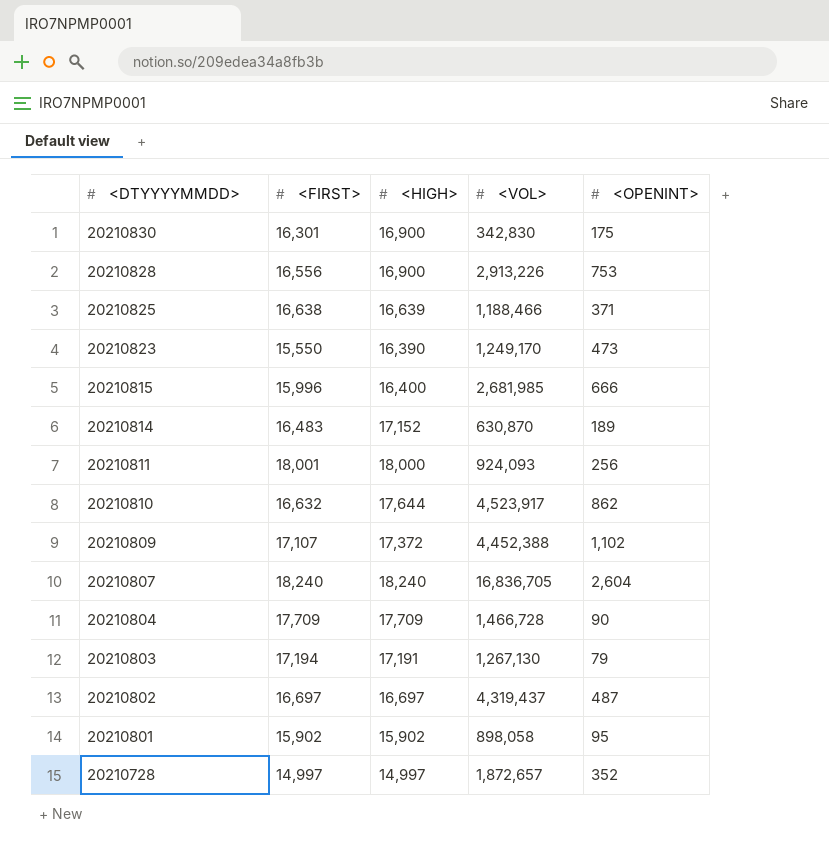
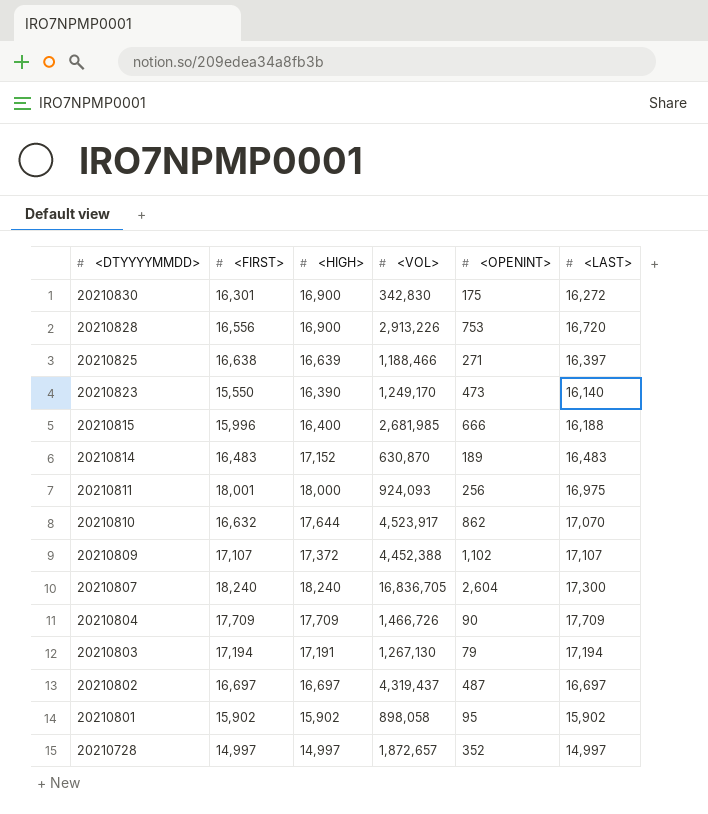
column <LAST> | position: none -> 6
20210825 | <OPENINT>: 371 -> 271
20210804 | <VOL>: 1,466,728 -> 1,466,726

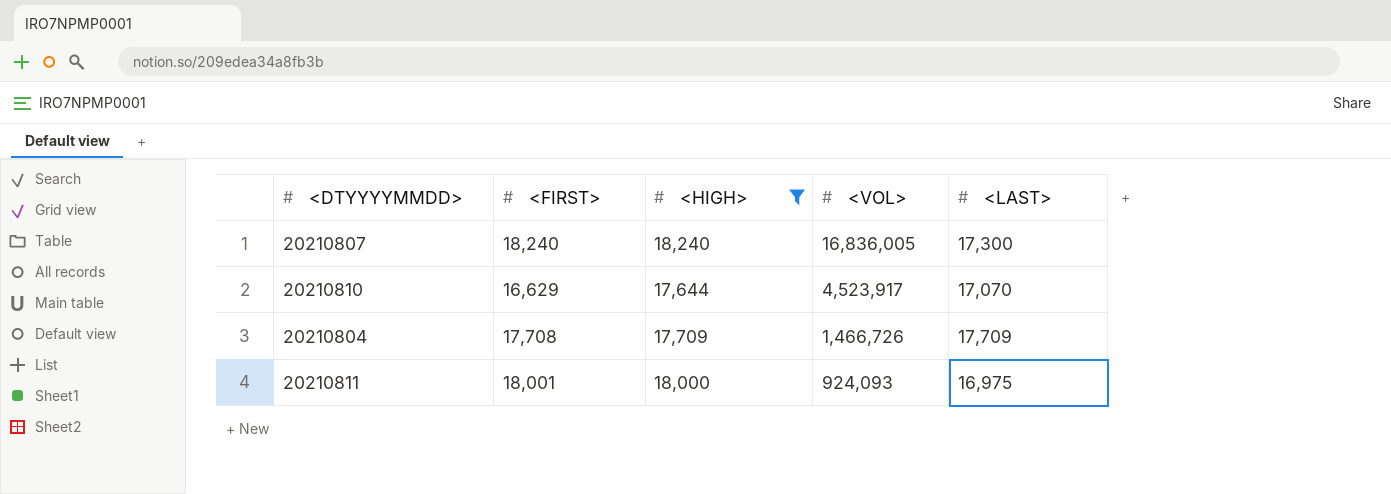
filter: none -> <HIGH> >= 17,644
row order: <DTYYYYMMDD> descending -> <VOL> descending
column <OPENINT> | position: 5 -> none
20210807 | <VOL>: 16,836,705 -> 16,836,005
20210810 | <FIRST>: 16,632 -> 16,629
20210804 | <FIRST>: 17,709 -> 17,708

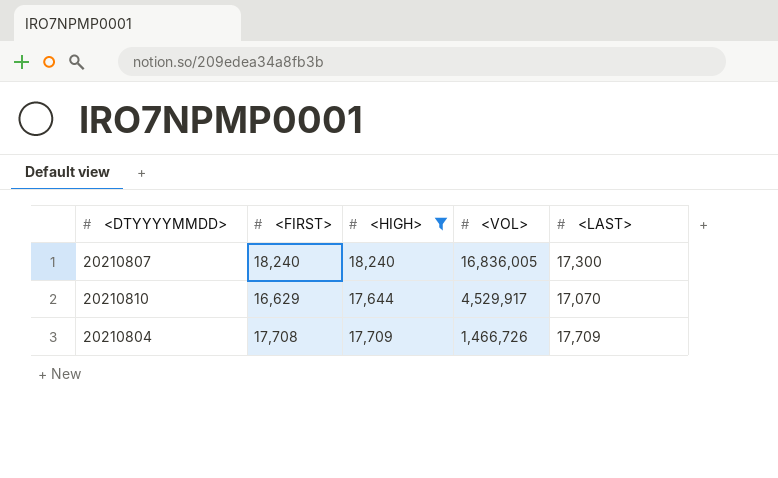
row 20210811: 18,001 | 18,000 | 924,093 | 16,975 -> none
20210810 | <VOL>: 4,523,917 -> 4,529,917

